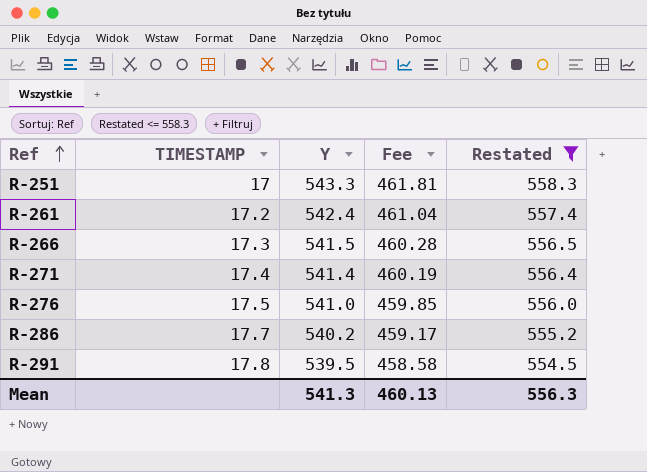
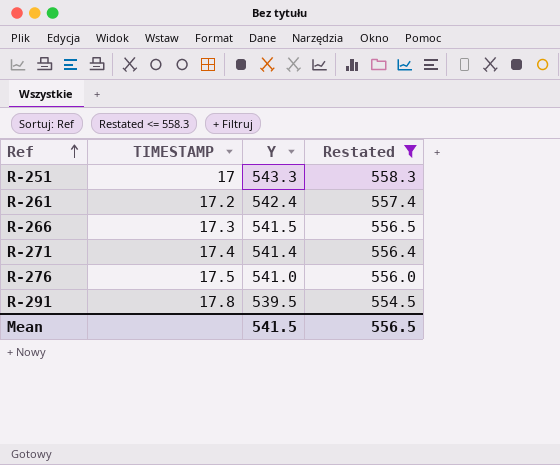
column Fee | formula: [Y] * 0.85 -> none
row R-286: 17.7 | 540.2 | 459.17 | 555.2 -> none
Mean | Y: 541.3 -> 541.5
Mean | Restated: 556.3 -> 556.5

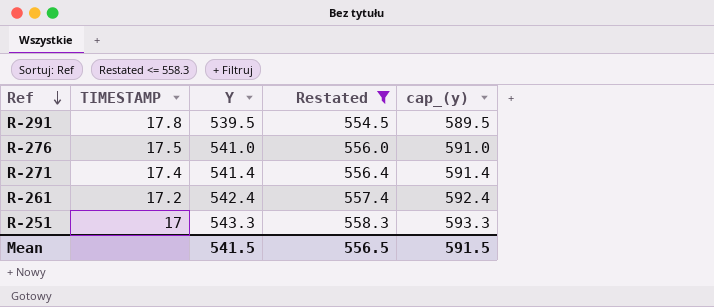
row order: Ref ascending -> Ref descending
column cap_(y) | formula: none -> [Y] + 50
row R-266: 17.3 | 541.5 | 556.5 -> none

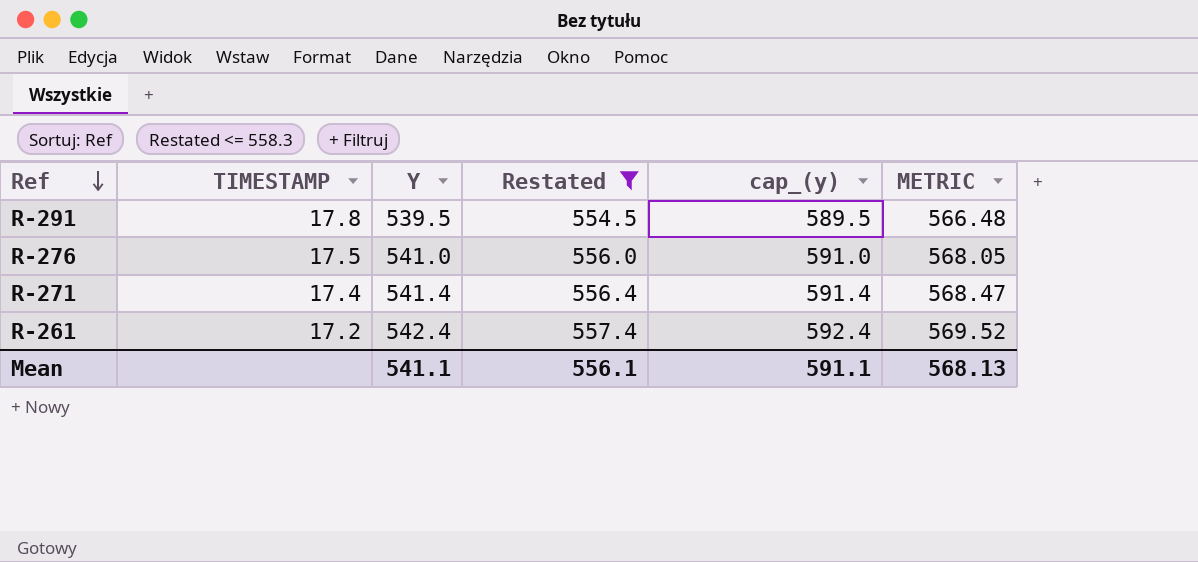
column METRIC | formula: none -> [Y] * 1.05
row R-251: 17 | 543.3 | 558.3 | 593.3 -> none
Mean | Y: 541.5 -> 541.1
Mean | Restated: 556.5 -> 556.1
Mean | cap_(y): 591.5 -> 591.1

